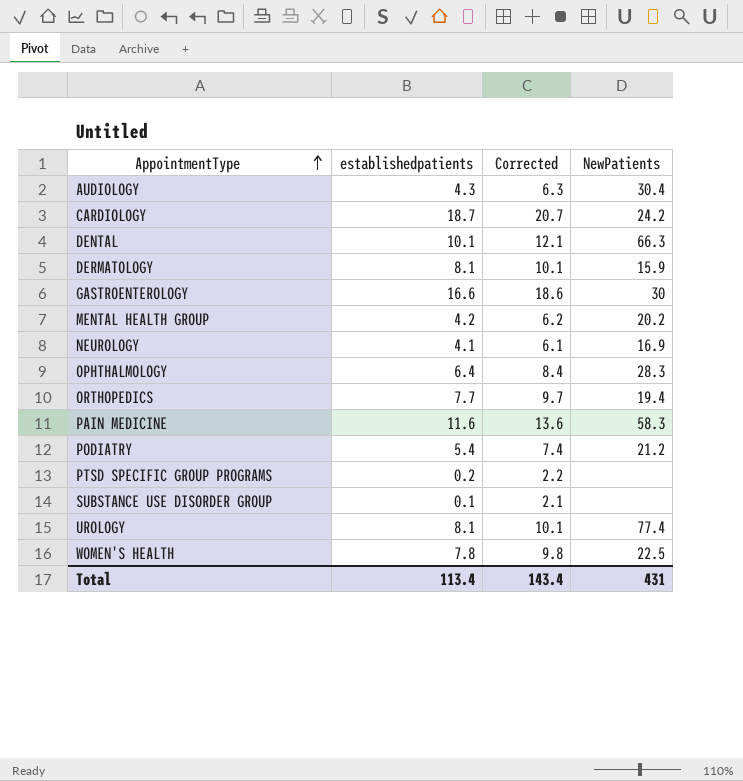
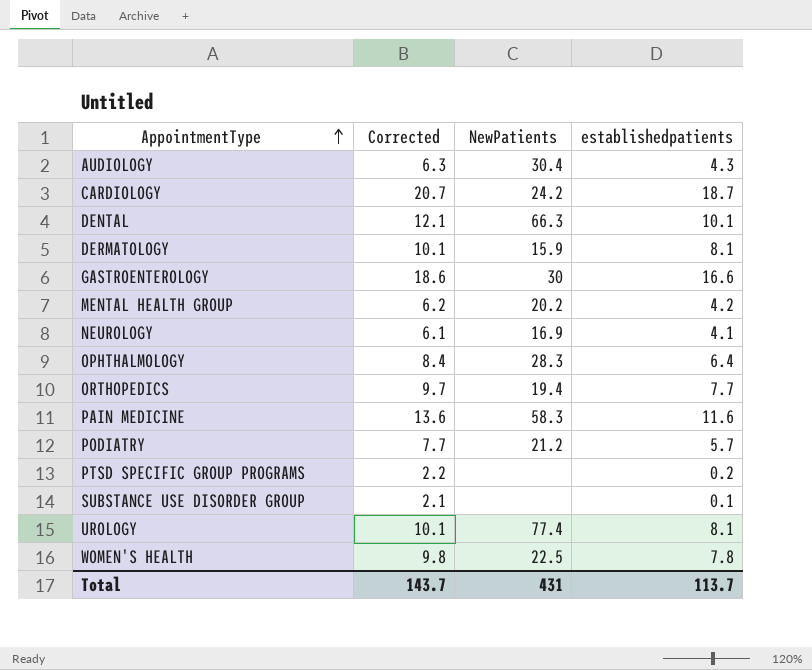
column establishedpatients | position: 2 -> 4
PODIATRY | Corrected: 7.4 -> 7.7
PODIATRY | establishedpatients: 5.4 -> 5.7
Total | Corrected: 143.4 -> 143.7
Total | establishedpatients: 113.4 -> 113.7

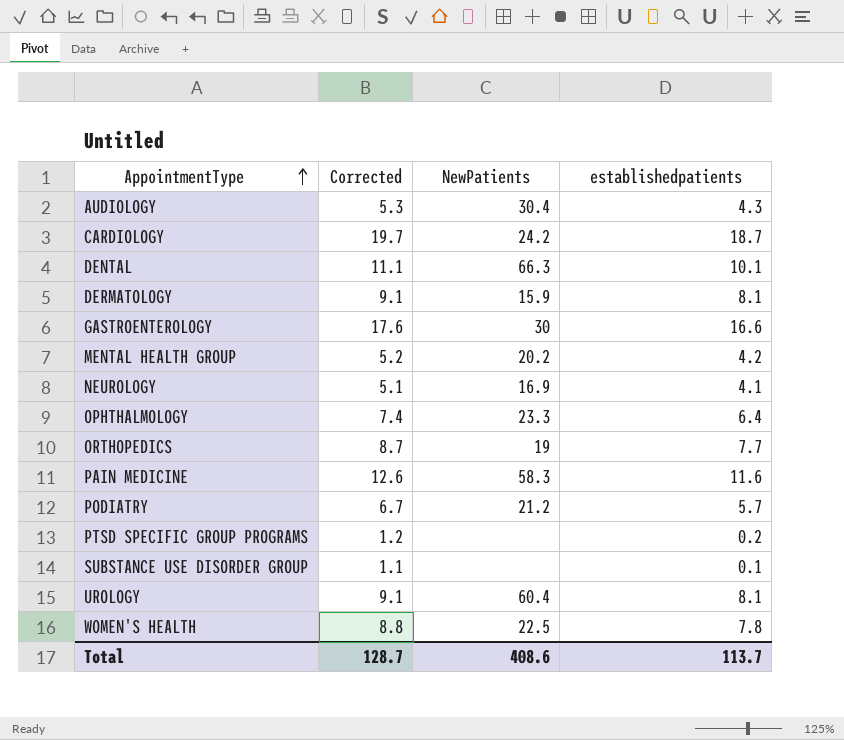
column Corrected | formula: [establishedpatients] + 2 -> [establishedpatients] + 1
OPHTHALMOLOGY | NewPatients: 28.3 -> 23.3
ORTHOPEDICS | NewPatients: 19.4 -> 19
UROLOGY | NewPatients: 77.4 -> 60.4
Total | Corrected: 143.7 -> 128.7
Total | NewPatients: 431 -> 408.6

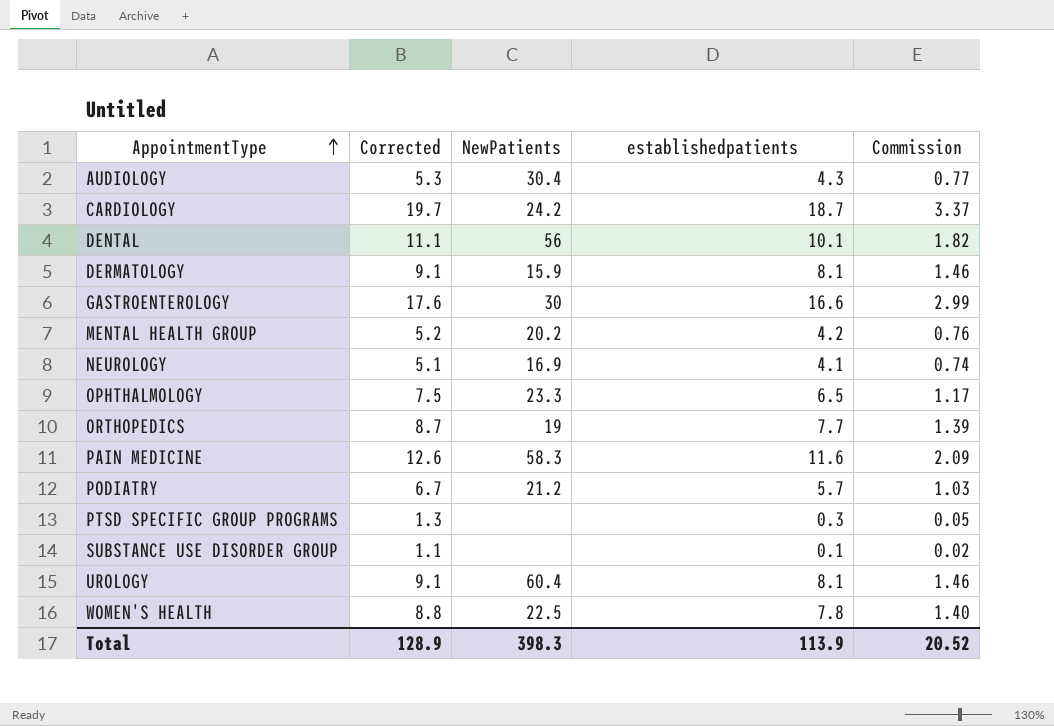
column Commission | formula: none -> [establishedpatients] * 0.18
DENTAL | NewPatients: 66.3 -> 56
OPHTHALMOLOGY | Corrected: 7.4 -> 7.5
OPHTHALMOLOGY | establishedpatients: 6.4 -> 6.5
PTSD SPECIFIC GROUP PROGRAMS | Corrected: 1.2 -> 1.3
PTSD SPECIFIC GROUP PROGRAMS | establishedpatients: 0.2 -> 0.3
Total | Corrected: 128.7 -> 128.9
Total | NewPatients: 408.6 -> 398.3
Total | establishedpatients: 113.7 -> 113.9

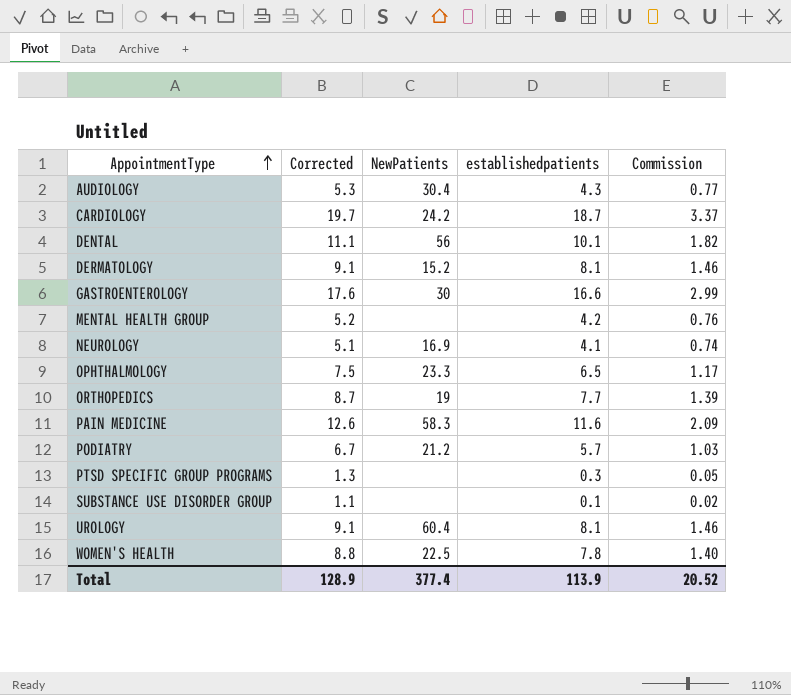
DERMATOLOGY | NewPatients: 15.9 -> 15.2
MENTAL HEALTH GROUP | NewPatients: 20.2 -> none
Total | NewPatients: 398.3 -> 377.4

